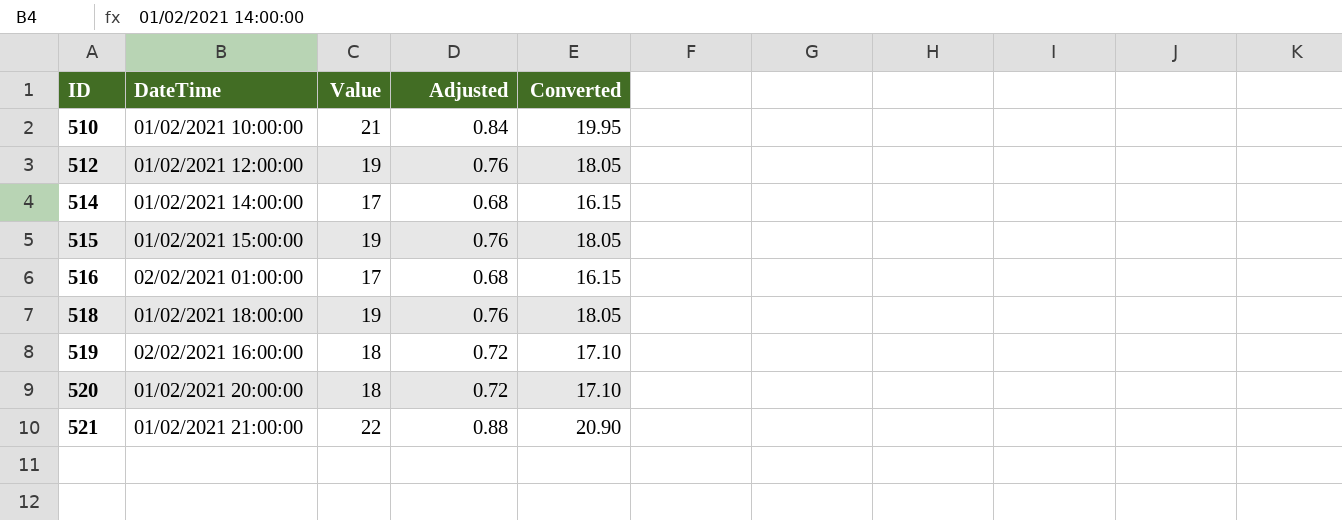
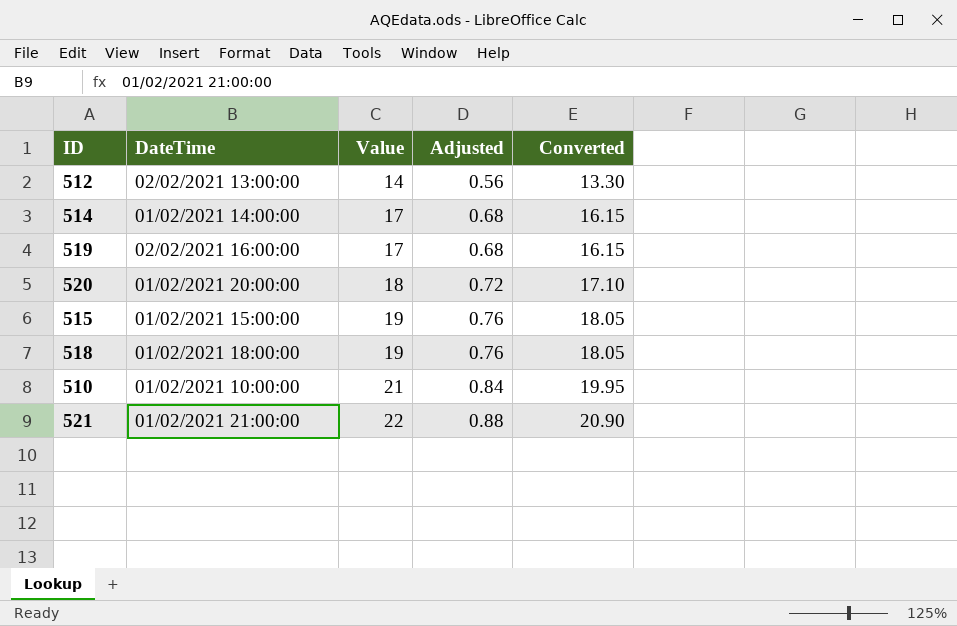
row order: ID ascending -> Value ascending
row 516: 02/02/2021 01:00:00 | 17 | 0.68 | 16.15 -> none
512 | DateTime: 01/02/2021 12:00:00 -> 02/02/2021 13:00:00
512 | Value: 19 -> 14
512 | Adjusted: 0.76 -> 0.56
512 | Converted: 18.05 -> 13.30
519 | Value: 18 -> 17
519 | Adjusted: 0.72 -> 0.68
519 | Converted: 17.10 -> 16.15

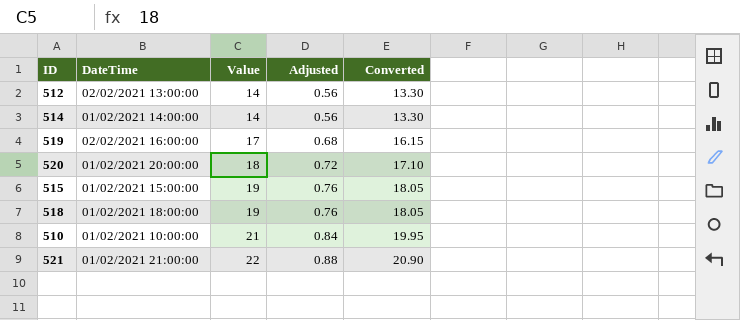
514 | Value: 17 -> 14
514 | Adjusted: 0.68 -> 0.56
514 | Converted: 16.15 -> 13.30

